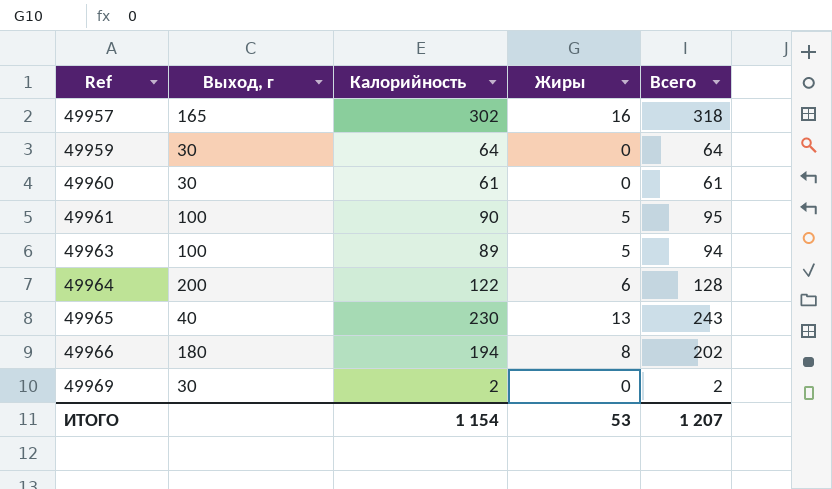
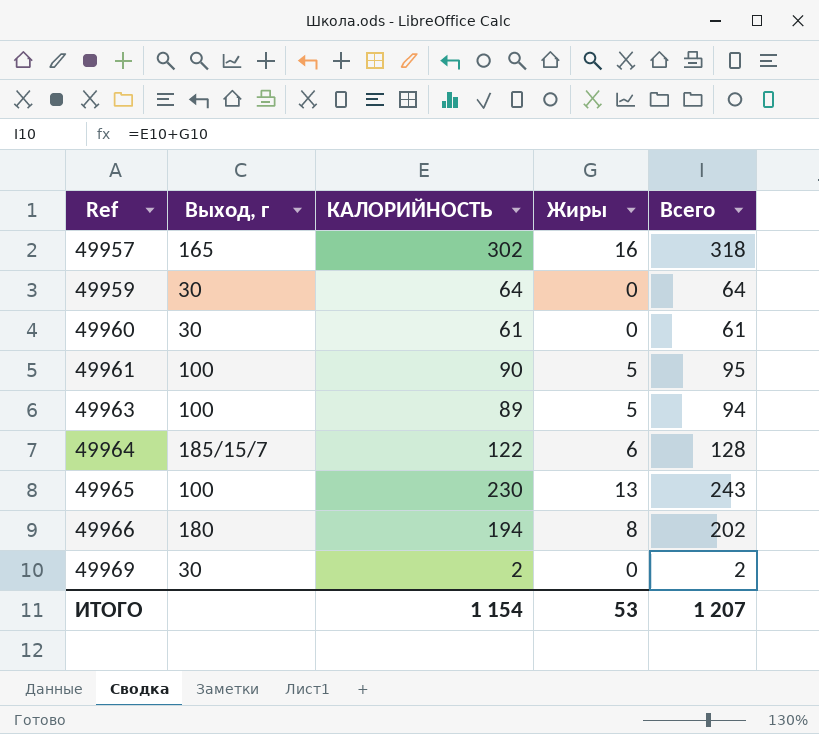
column name: Калорийность -> КАЛОРИЙНОСТЬ
49964 | Выход, г: 200 -> 185/15/7
49965 | Выход, г: 40 -> 100

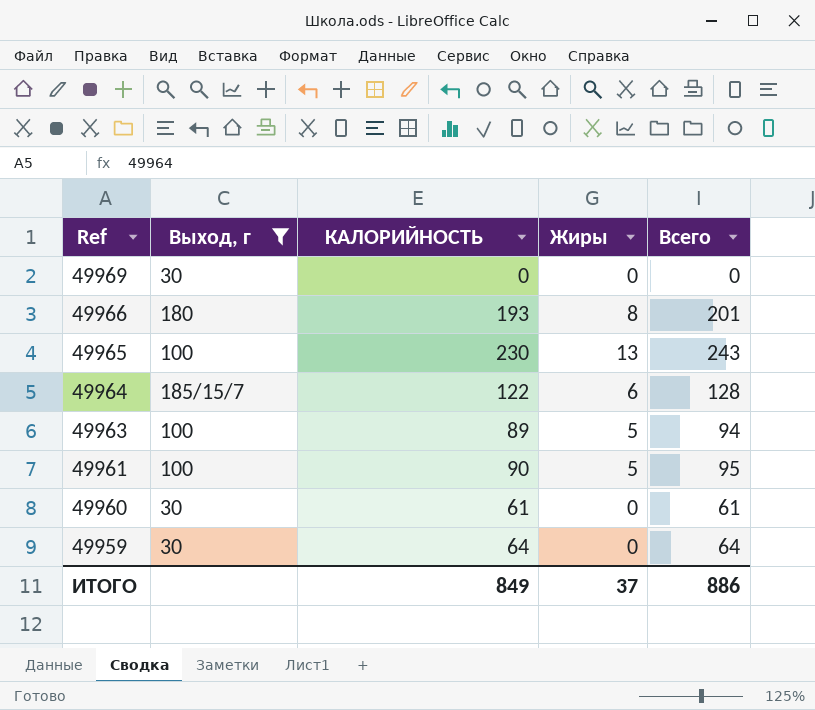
filter: none -> Выход, г != 165
row order: Ref ascending -> Ref descending
49969 | КАЛОРИЙНОСТЬ: 2 -> 0
49969 | Всего: 2 -> 0
49966 | КАЛОРИЙНОСТЬ: 194 -> 193
49966 | Всего: 202 -> 201
ИТОГО | КАЛОРИЙНОСТЬ: 1 154 -> 849
ИТОГО | Жиры: 53 -> 37
ИТОГО | Всего: 1 207 -> 886

